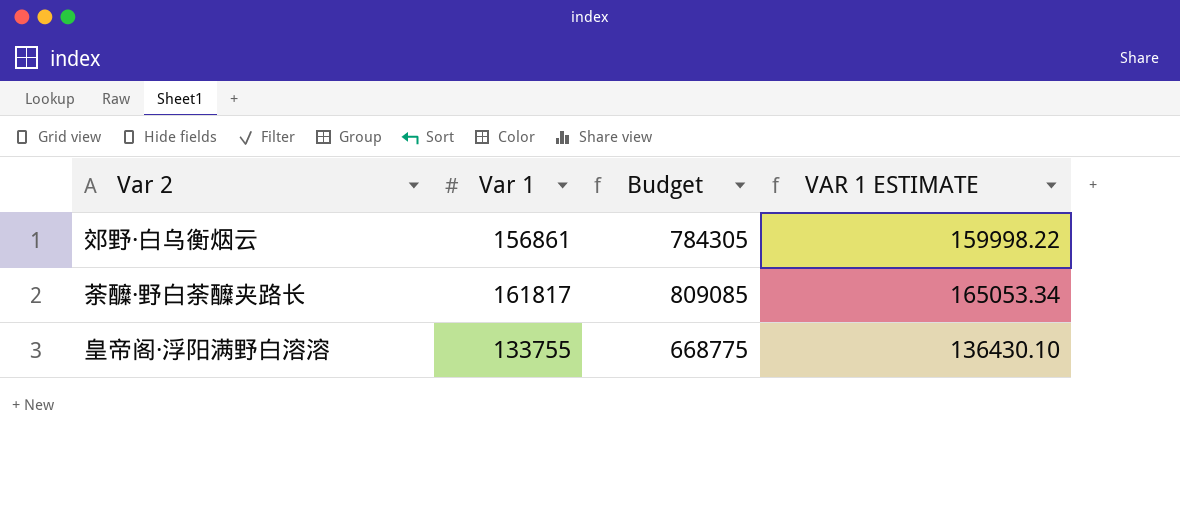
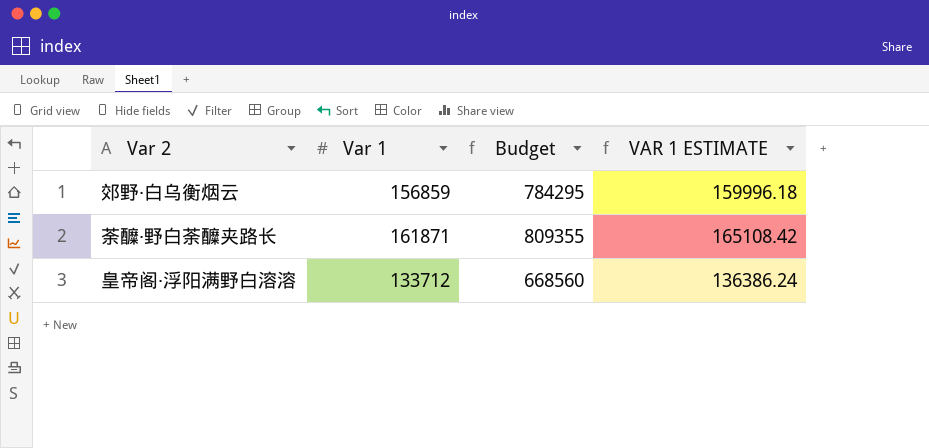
郊野·白乌衡烟云 | Var 1: 156861 -> 156859
郊野·白乌衡烟云 | Budget: 784305 -> 784295
郊野·白乌衡烟云 | VAR 1 ESTIMATE: 159998.22 -> 159996.18
荼醾·野白荼醾夹路长 | Var 1: 161817 -> 161871
荼醾·野白荼醾夹路长 | Budget: 809085 -> 809355
荼醾·野白荼醾夹路长 | VAR 1 ESTIMATE: 165053.34 -> 165108.42
皇帝阁·浮阳满野白溶溶 | Var 1: 133755 -> 133712
皇帝阁·浮阳满野白溶溶 | Budget: 668775 -> 668560
皇帝阁·浮阳满野白溶溶 | VAR 1 ESTIMATE: 136430.10 -> 136386.24

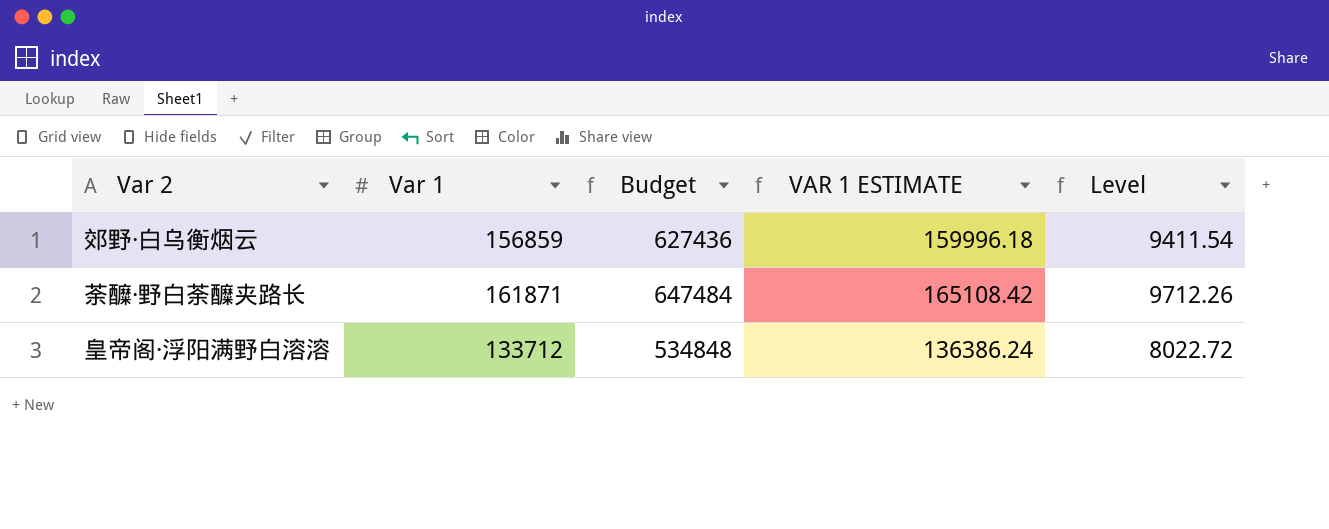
column Budget | formula: [Var 1] * 5 -> [Var 1] * 4
column Level | formula: none -> [Var 1] * 0.06

